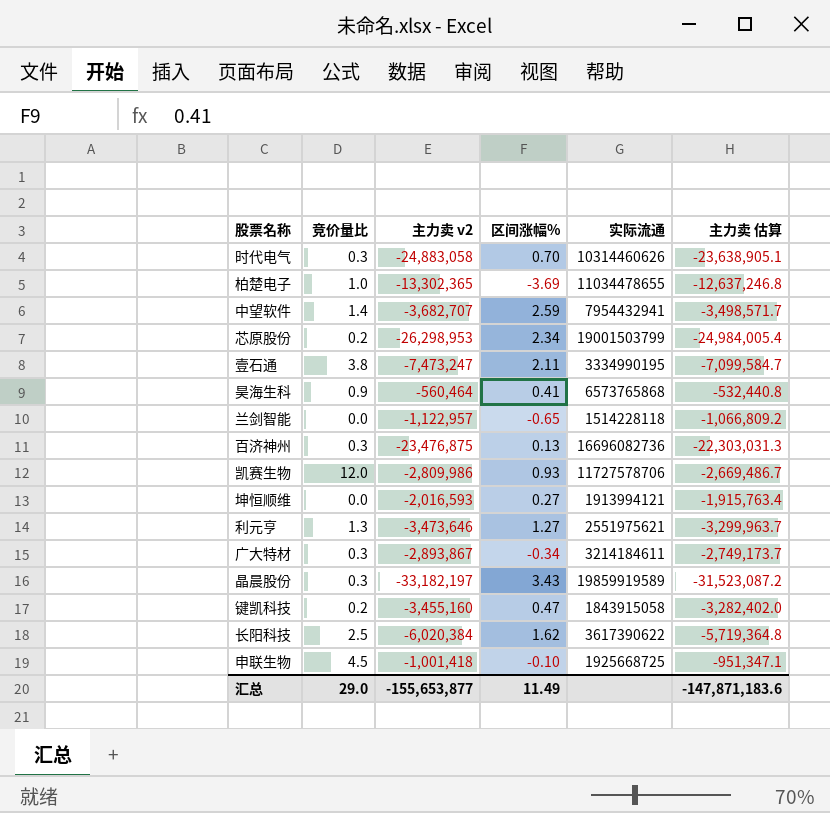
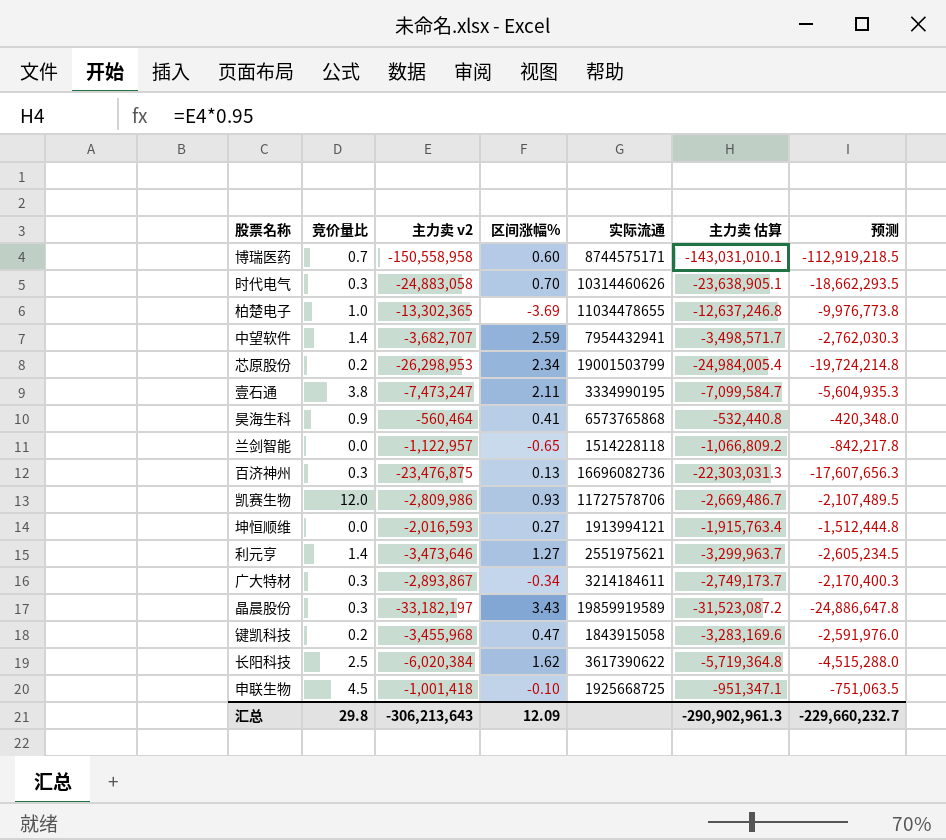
column 预测 | formula: none -> [主力卖 v2] * 0.75
row 博瑞医药: none -> 0.7 | -150,558,958 | 0.60 | 8744575171 | -143,031,010.1 | -112,919,218.5
利元亨 | 竞价量比: 1.3 -> 1.4
键凯科技 | 主力卖 v2: -3,455,160 -> -3,455,968
键凯科技 | 主力卖 估算: -3,282,402.0 -> -3,283,169.6
汇总 | 竞价量比: 29.0 -> 29.8
汇总 | 主力卖 v2: -155,653,877 -> -306,213,643
汇总 | 区间涨幅%: 11.49 -> 12.09
汇总 | 主力卖 估算: -147,871,183.6 -> -290,902,961.3

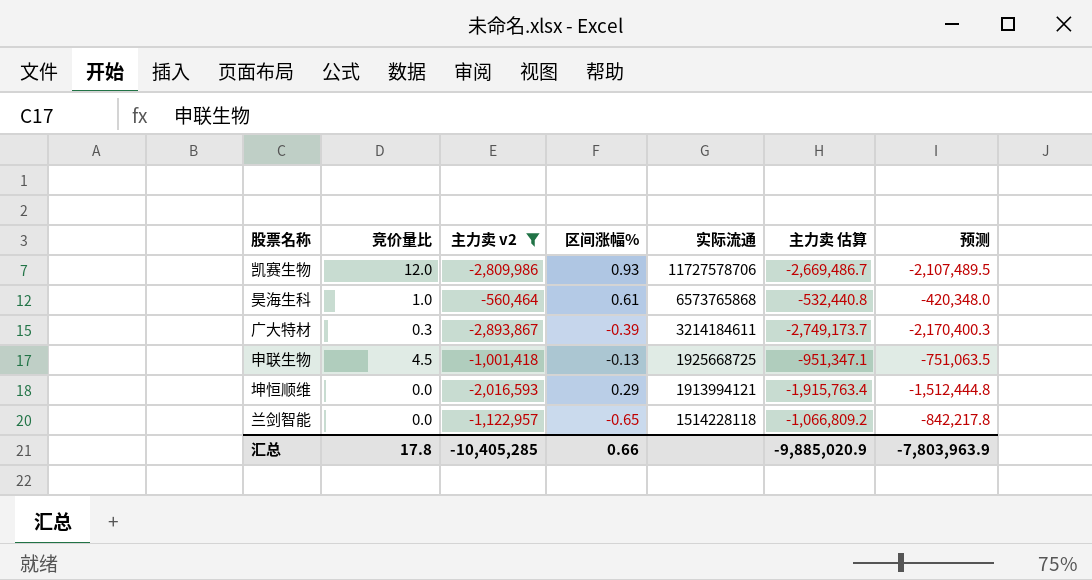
filter: none -> 主力卖 v2 >= -2,893,867
row order: none -> 实际流通 descending
昊海生科 | 竞价量比: 0.9 -> 1.0
昊海生科 | 区间涨幅%: 0.41 -> 0.61
广大特材 | 区间涨幅%: -0.34 -> -0.39
申联生物 | 区间涨幅%: -0.10 -> -0.13
坤恒顺维 | 区间涨幅%: 0.27 -> 0.29
汇总 | 竞价量比: 29.8 -> 17.8
汇总 | 主力卖 v2: -306,213,643 -> -10,405,285
汇总 | 区间涨幅%: 12.09 -> 0.66
汇总 | 主力卖 估算: -290,902,961.3 -> -9,885,020.9
汇总 | 预测: -229,660,232.7 -> -7,803,963.9

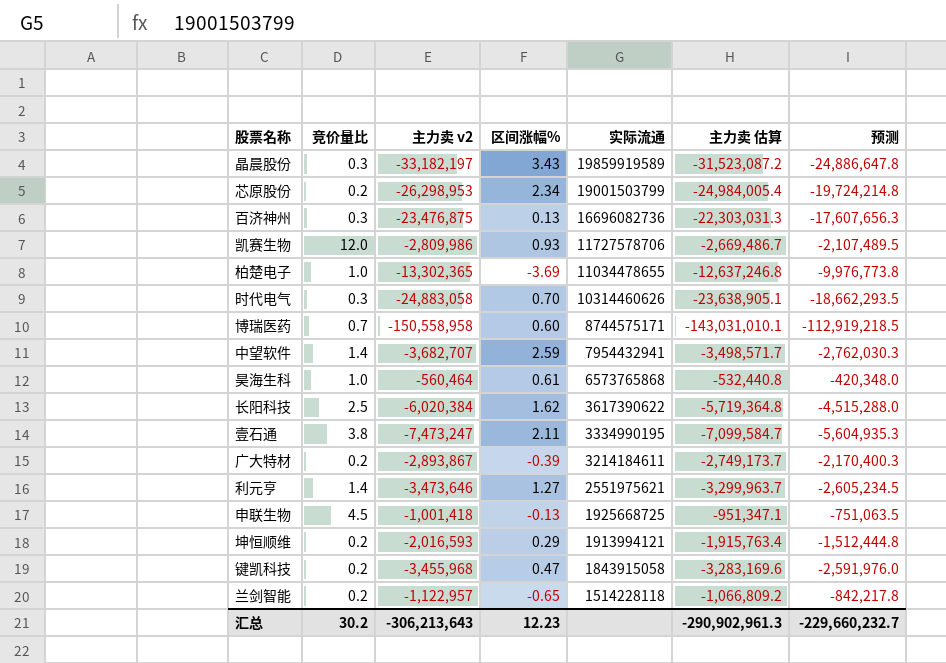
filter: 主力卖 v2 >= -2,893,867 -> none
广大特材 | 竞价量比: 0.3 -> 0.2
坤恒顺维 | 竞价量比: 0.0 -> 0.2
兰剑智能 | 竞价量比: 0.0 -> 0.2
汇总 | 竞价量比: 17.8 -> 30.2
汇总 | 主力卖 v2: -10,405,285 -> -306,213,643
汇总 | 区间涨幅%: 0.66 -> 12.23
汇总 | 主力卖 估算: -9,885,020.9 -> -290,902,961.3
汇总 | 预测: -7,803,963.9 -> -229,660,232.7

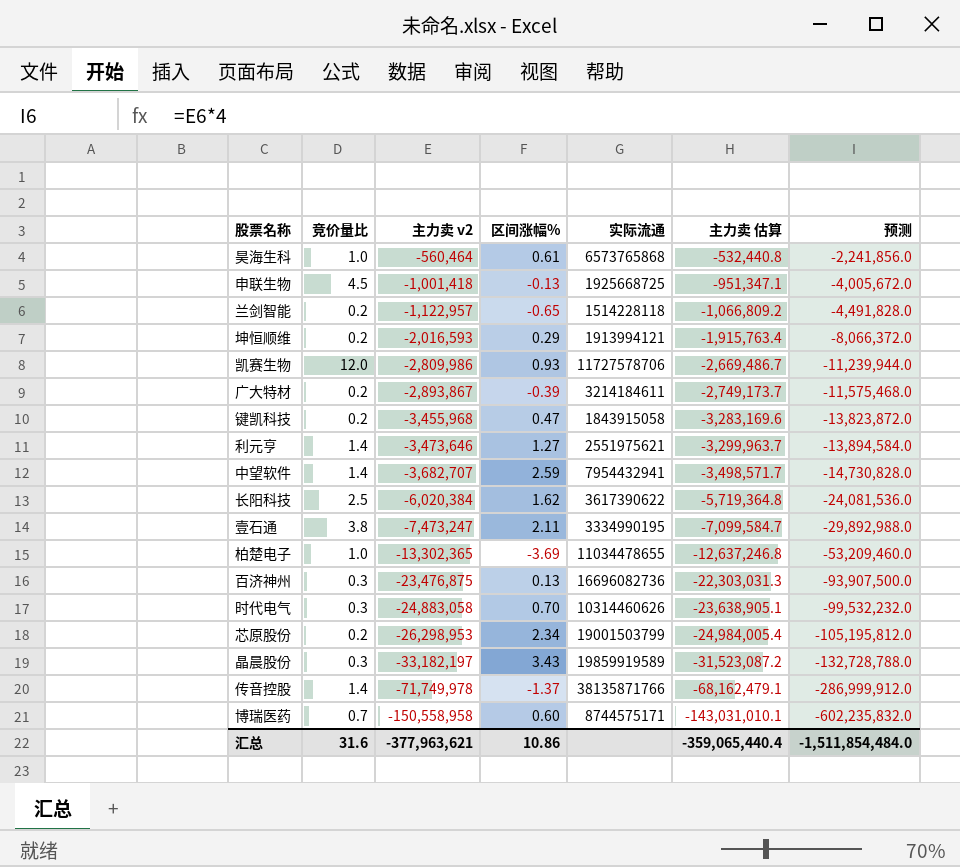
row order: 实际流通 descending -> 主力卖 v2 descending
column 预测 | formula: [主力卖 v2] * 0.75 -> [主力卖 v2] * 4
row 传音控股: none -> 1.4 | -71,749,978 | -1.37 | 38135871766 | -68,162,479.1 | -286,999,912.0
汇总 | 竞价量比: 30.2 -> 31.6
汇总 | 主力卖 v2: -306,213,643 -> -377,963,621
汇总 | 区间涨幅%: 12.23 -> 10.86
汇总 | 主力卖 估算: -290,902,961.3 -> -359,065,440.4
汇总 | 预测: -229,660,232.7 -> -1,511,854,484.0

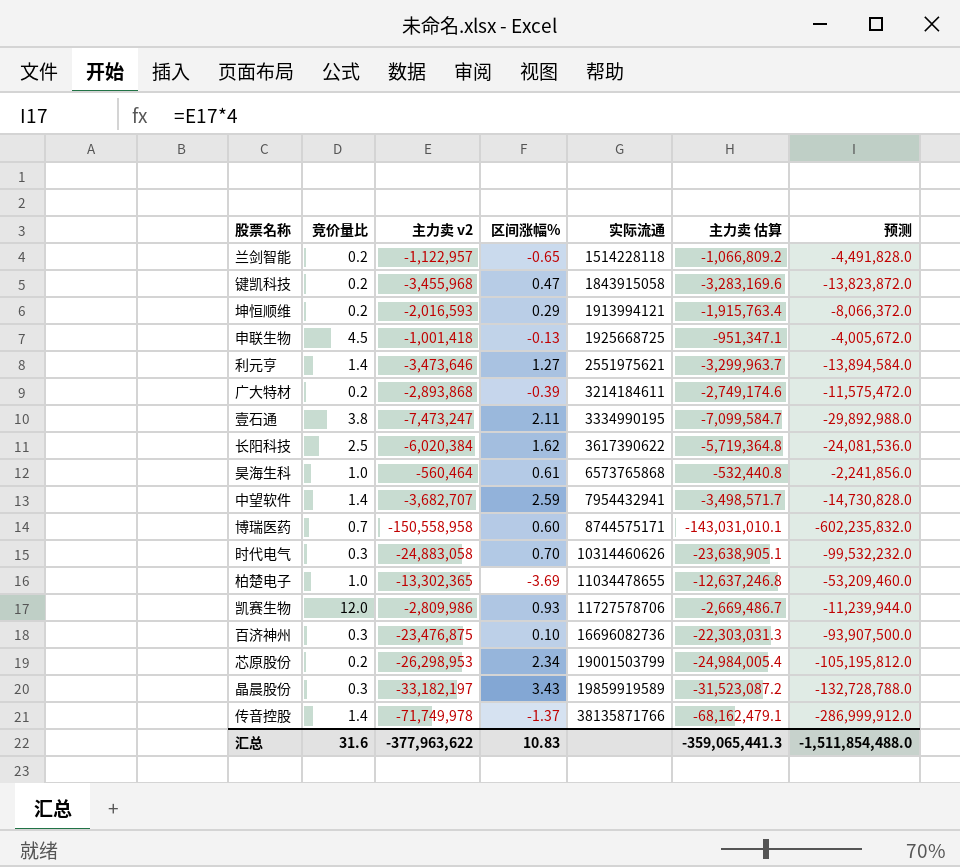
row order: 主力卖 v2 descending -> 实际流通 ascending
广大特材 | 主力卖 v2: -2,893,867 -> -2,893,868
广大特材 | 主力卖 估算: -2,749,173.7 -> -2,749,174.6
广大特材 | 预测: -11,575,468.0 -> -11,575,472.0
百济神州 | 区间涨幅%: 0.13 -> 0.10
汇总 | 主力卖 v2: -377,963,621 -> -377,963,622
汇总 | 区间涨幅%: 10.86 -> 10.83
汇总 | 主力卖 估算: -359,065,440.4 -> -359,065,441.3
汇总 | 预测: -1,511,854,484.0 -> -1,511,854,488.0

